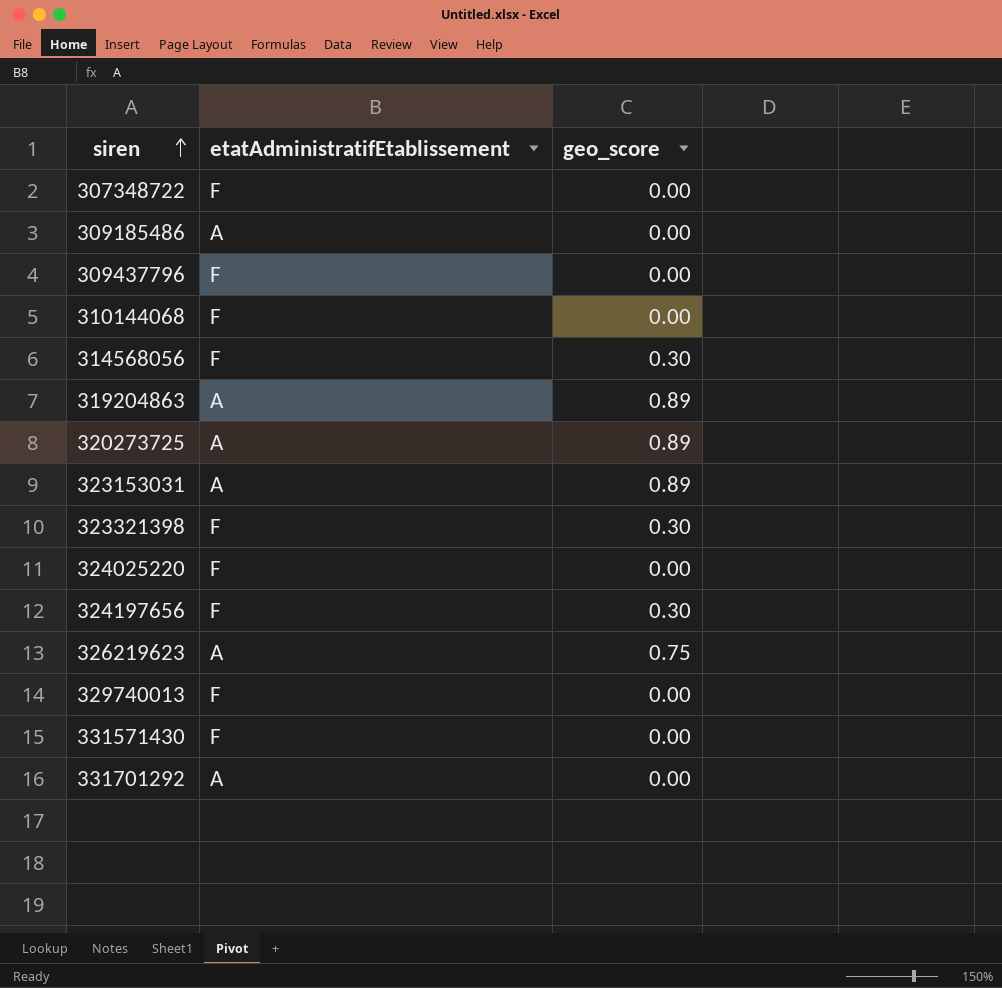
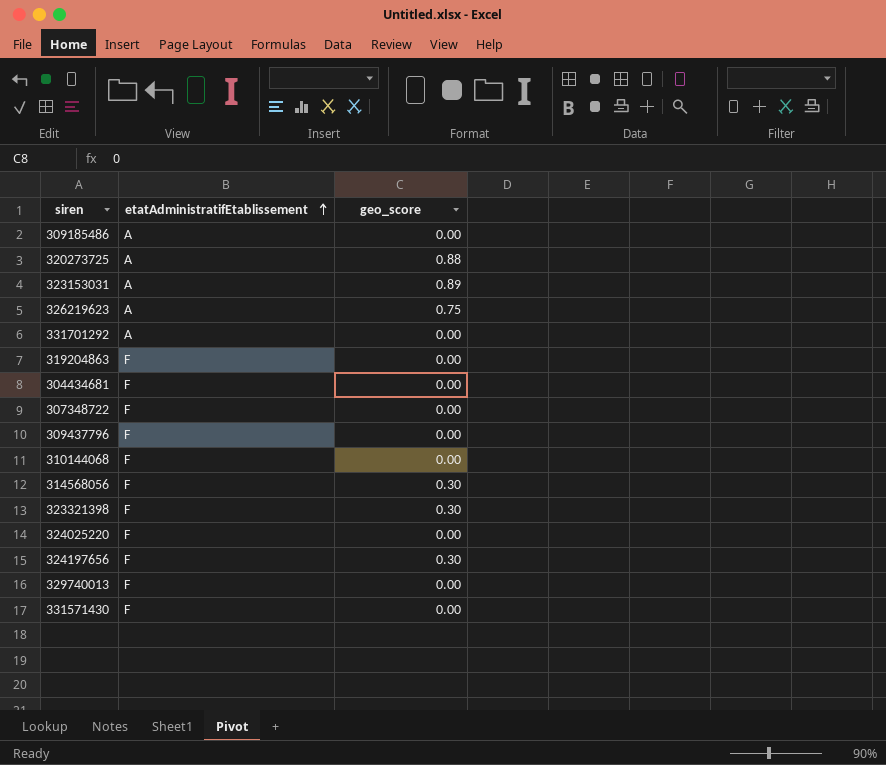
row order: siren ascending -> etatAdministratifEtablissement ascending
320273725 | geo_score: 0.89 -> 0.88
319204863 | etatAdministratifEtablissement: A -> F
319204863 | geo_score: 0.89 -> 0.00
row 304434681: none -> F | 0.00

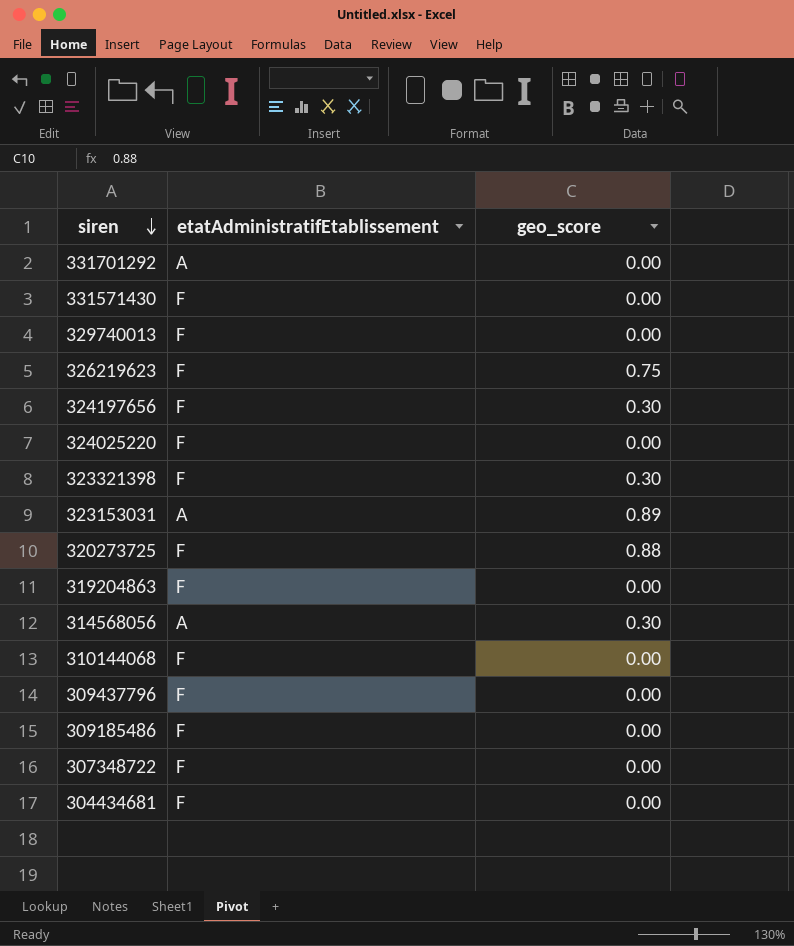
row order: etatAdministratifEtablissement ascending -> siren descending
326219623 | etatAdministratifEtablissement: A -> F
320273725 | etatAdministratifEtablissement: A -> F
314568056 | etatAdministratifEtablissement: F -> A
309185486 | etatAdministratifEtablissement: A -> F

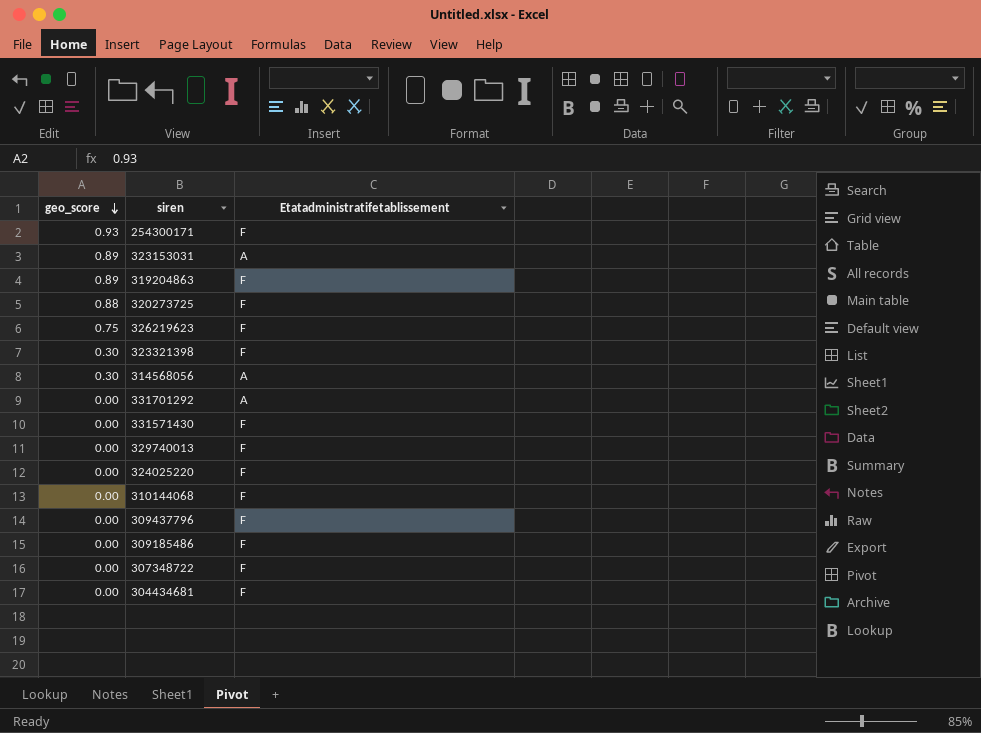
row order: siren descending -> geo_score descending
column geo_score | position: 3 -> 1
column name: etatAdministratifEtablissement -> Etatadministratifetablissement
row 324197656: F | 0.30 -> none
row 254300171: none -> 0.93 | F
319204863 | geo_score: 0.00 -> 0.89

